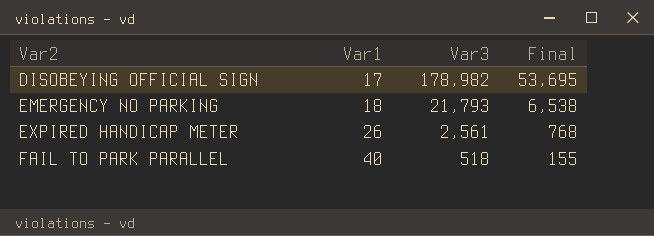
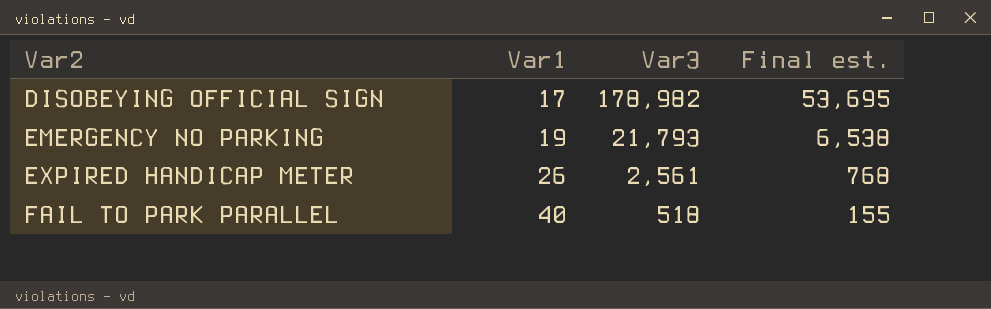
column name: Final -> Final est.
EMERGENCY NO PARKING | Var1: 18 -> 19

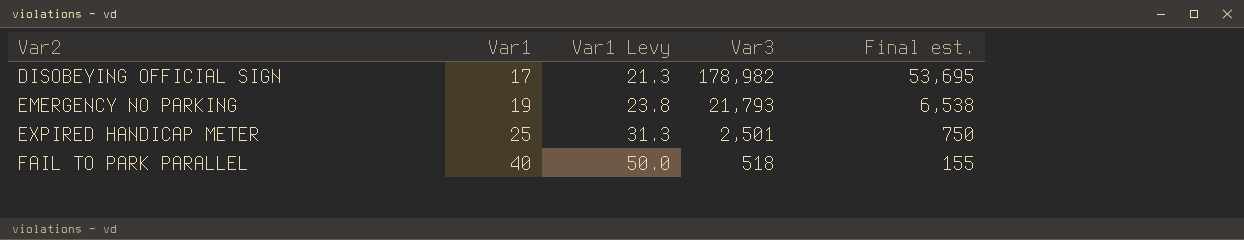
column Var1 Levy | formula: none -> [Var1] * 1.25
EXPIRED HANDICAP METER | Var1: 26 -> 25
EXPIRED HANDICAP METER | Var3: 2,561 -> 2,501
EXPIRED HANDICAP METER | Final est.: 768 -> 750

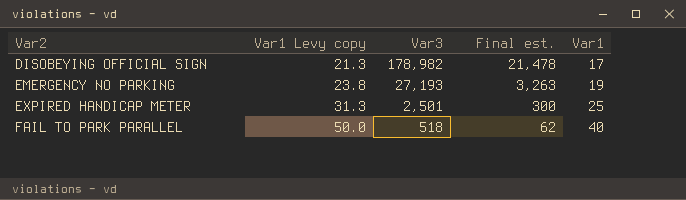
column name: Var1 Levy -> Var1 Levy copy
column Final est. | formula: [Var3] * 0.3 -> [Var3] * 0.12
column Var1 | position: 2 -> 5
EMERGENCY NO PARKING | Var3: 21,793 -> 27,193

